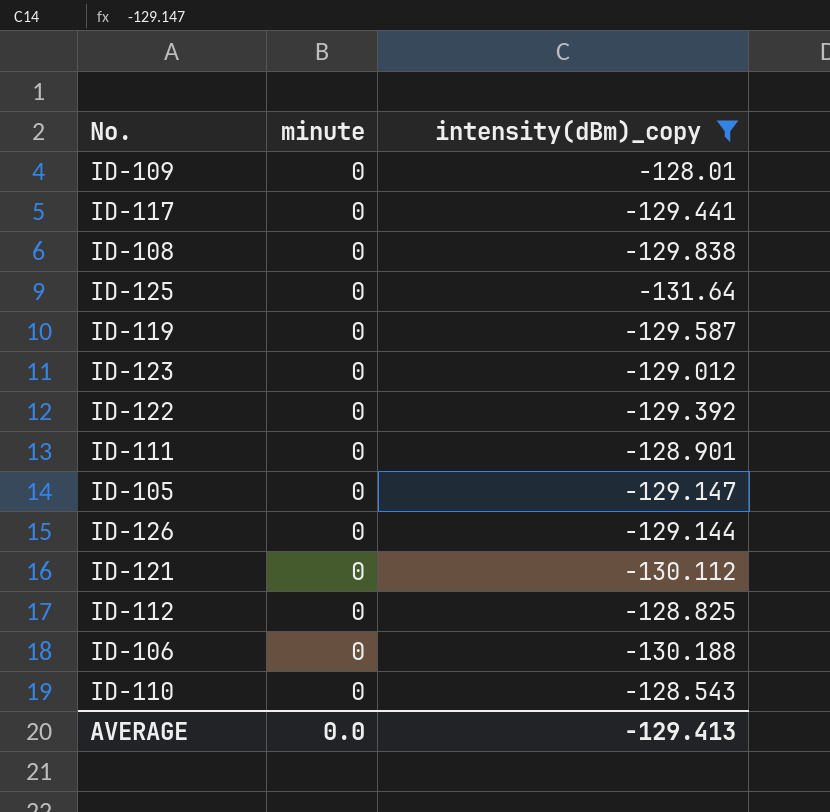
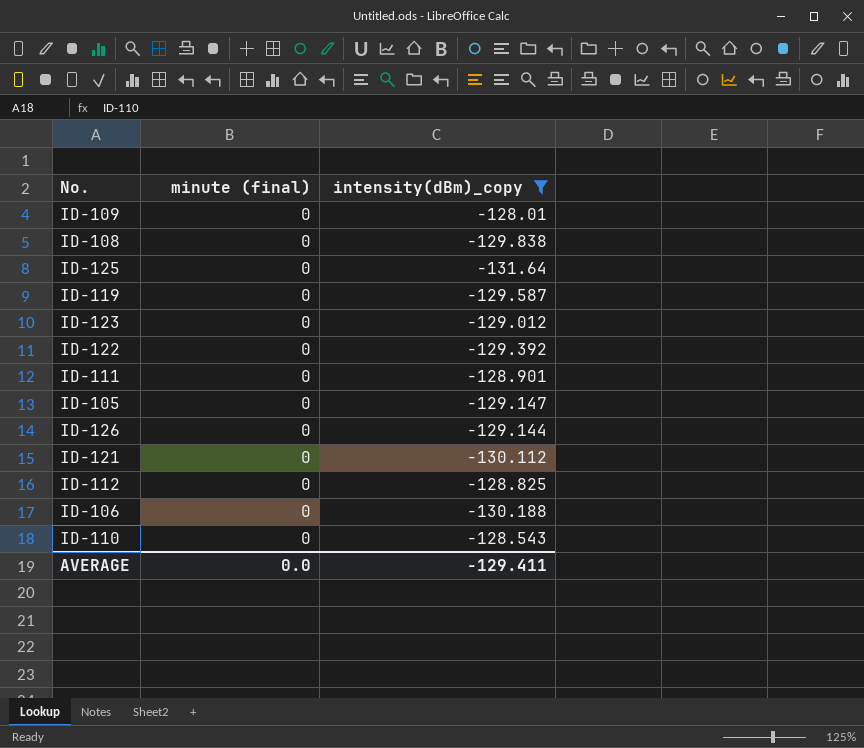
column name: minute -> minute (final)
row ID-117: 0 | -129.441 -> none
AVERAGE | intensity(dBm)_copy: -129.413 -> -129.411

